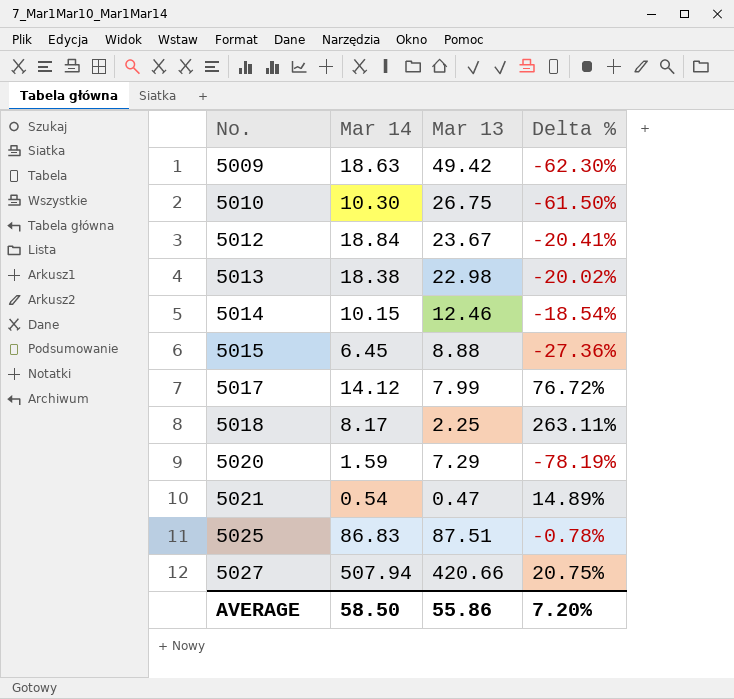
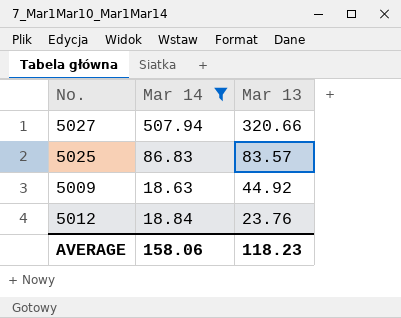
filter: none -> Mar 14 >= 18.63
row order: No. ascending -> Mar 13 descending
column Delta % | formula: ([Mar 14] - [Mar 13]) / [Mar 13] -> none
5027 | Mar 13: 420.66 -> 320.66
5025 | Mar 13: 87.51 -> 83.57
5009 | Mar 13: 49.42 -> 44.92
5012 | Mar 13: 23.67 -> 23.76
AVERAGE | Mar 14: 58.50 -> 158.06
AVERAGE | Mar 13: 55.86 -> 118.23

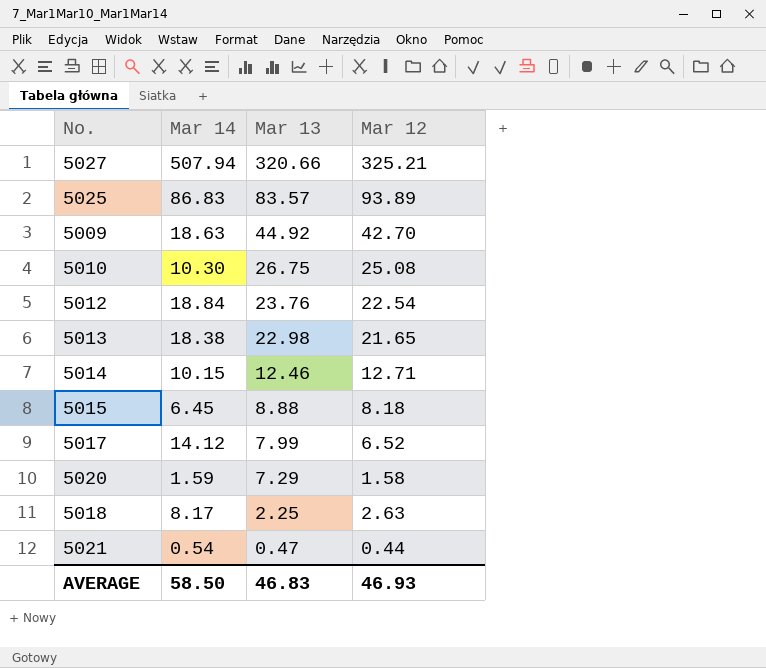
filter: Mar 14 >= 18.63 -> none
column Mar 12 | position: none -> 4
AVERAGE | Mar 14: 158.06 -> 58.50
AVERAGE | Mar 13: 118.23 -> 46.83

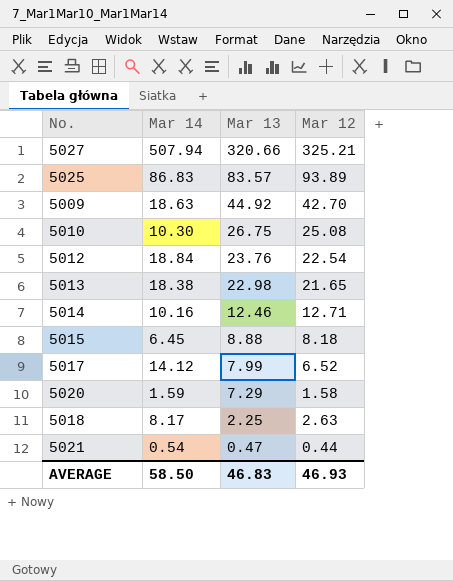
5014 | Mar 14: 10.15 -> 10.16

